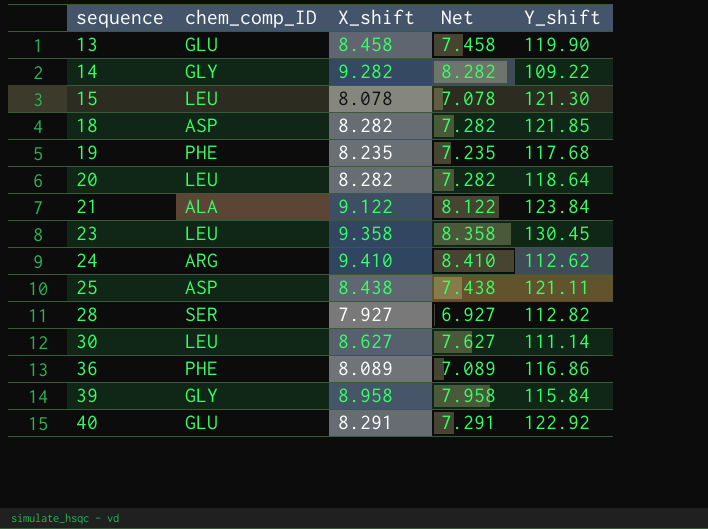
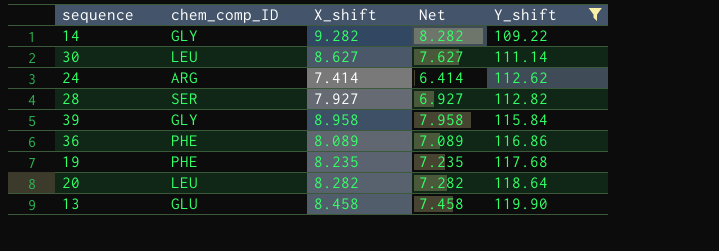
filter: none -> Y_shift <= 119.90
row order: sequence ascending -> Y_shift ascending
24 | X_shift: 9.410 -> 7.414
24 | Net: 8.410 -> 6.414

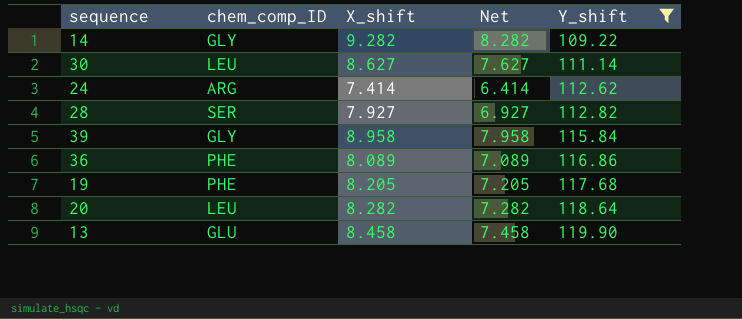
19 | X_shift: 8.235 -> 8.205
19 | Net: 7.235 -> 7.205

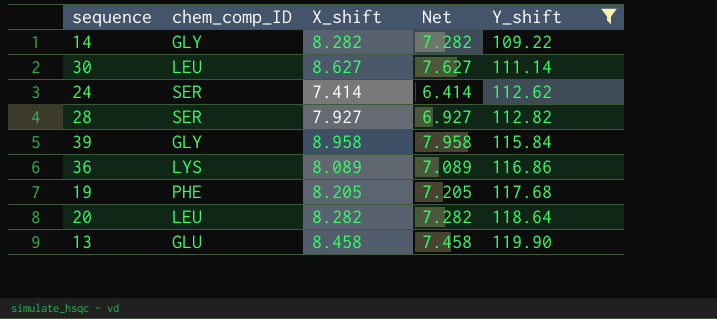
14 | X_shift: 9.282 -> 8.282
14 | Net: 8.282 -> 7.282
24 | chem_comp_ID: ARG -> SER
36 | chem_comp_ID: PHE -> LYS

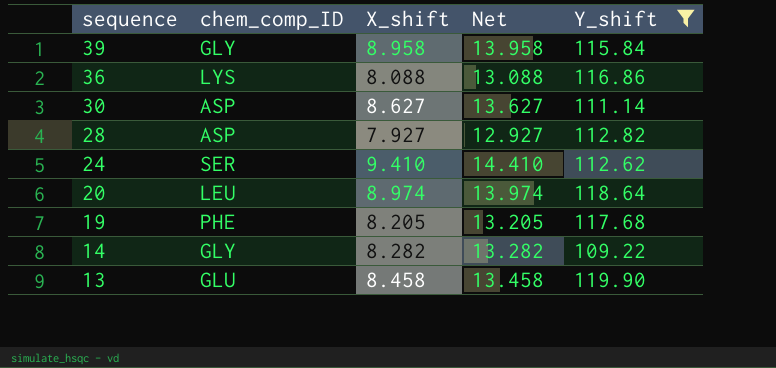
row order: Y_shift ascending -> sequence descending
column Net | formula: [X_shift] - 1 -> [X_shift] + 5
36 | X_shift: 8.089 -> 8.088
30 | chem_comp_ID: LEU -> ASP
28 | chem_comp_ID: SER -> ASP
24 | X_shift: 7.414 -> 9.410
20 | X_shift: 8.282 -> 8.974

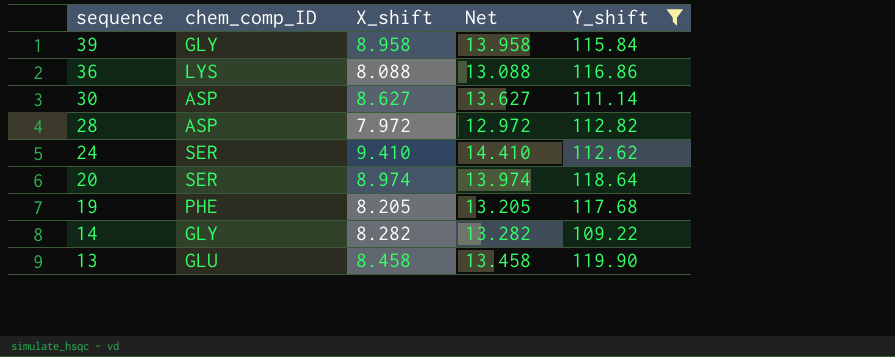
28 | X_shift: 7.927 -> 7.972
28 | Net: 12.927 -> 12.972
20 | chem_comp_ID: LEU -> SER

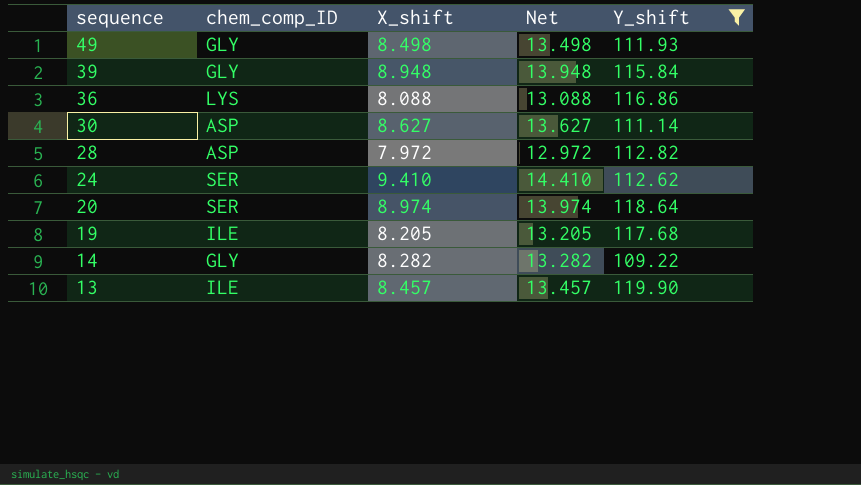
row 49: none -> GLY | 8.498 | 13.498 | 111.93
39 | X_shift: 8.958 -> 8.948
39 | Net: 13.958 -> 13.948
19 | chem_comp_ID: PHE -> ILE
13 | chem_comp_ID: GLU -> ILE
13 | X_shift: 8.458 -> 8.457
13 | Net: 13.458 -> 13.457

